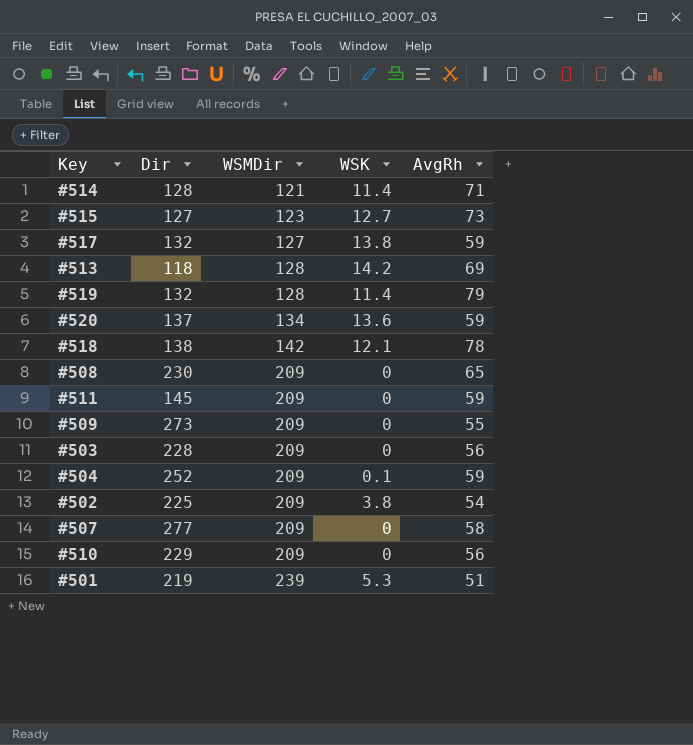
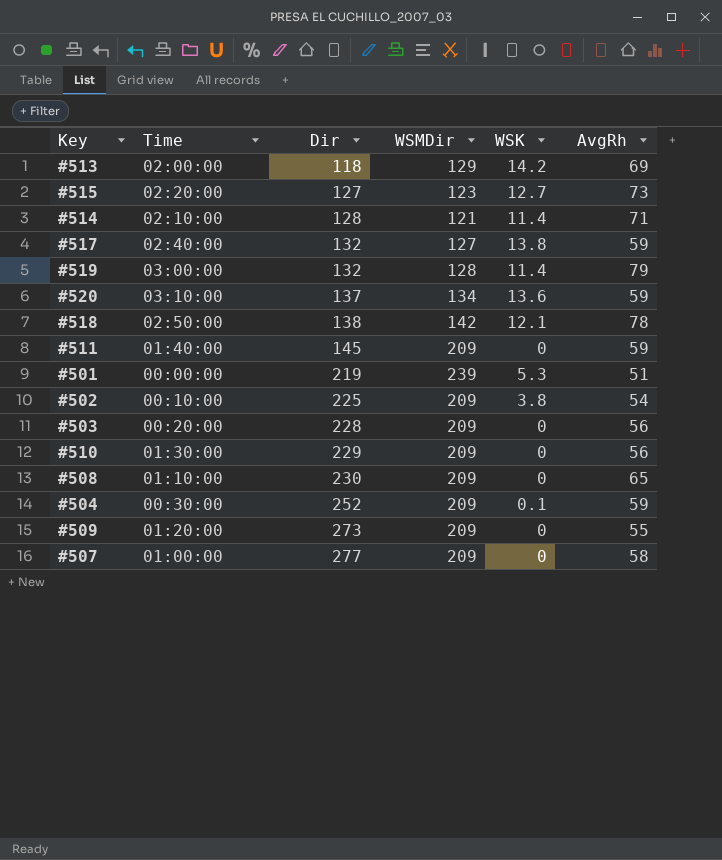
row order: WSMDir ascending -> Dir ascending
column Time | position: none -> 2
#513 | WSMDir: 128 -> 129

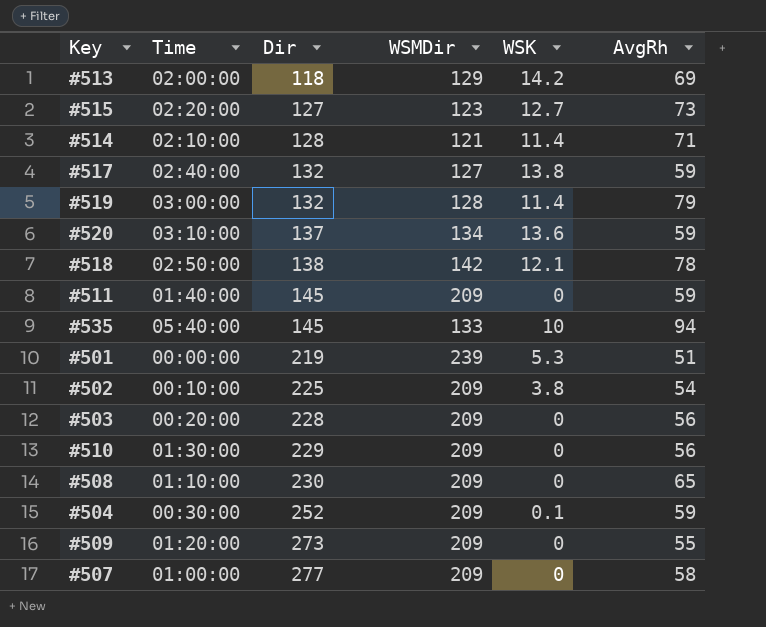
row #535: none -> 05:40:00 | 145 | 133 | 10 | 94

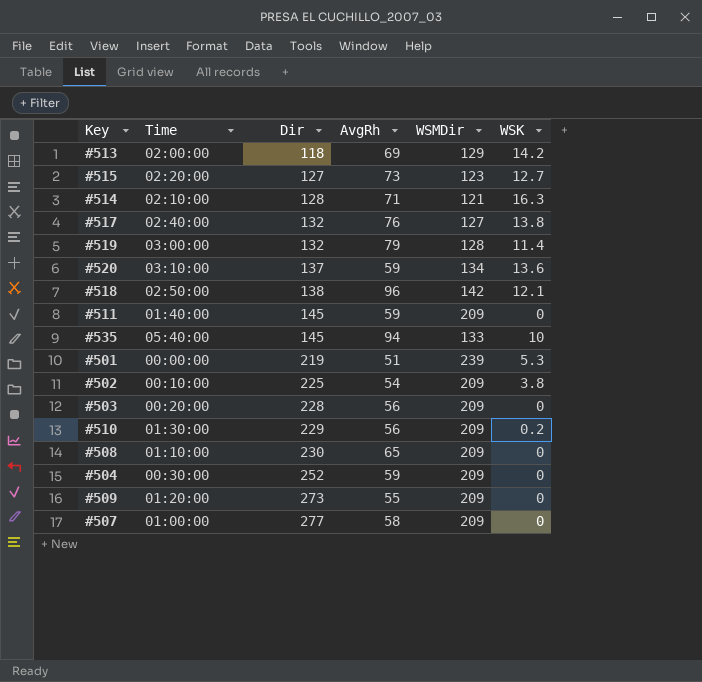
column AvgRh | position: 6 -> 4
#514 | WSK: 11.4 -> 16.3
#517 | AvgRh: 59 -> 76
#518 | AvgRh: 78 -> 96
#510 | WSK: 0 -> 0.2
#504 | WSK: 0.1 -> 0

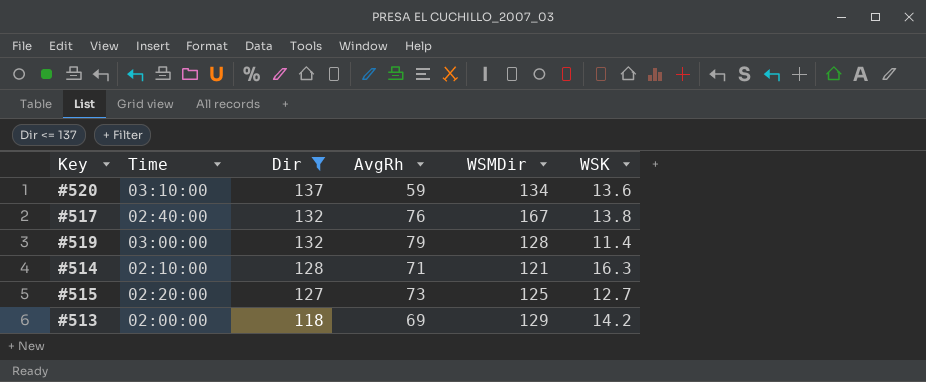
filter: none -> Dir <= 137
row order: Dir ascending -> Dir descending
#517 | WSMDir: 127 -> 167
#515 | WSMDir: 123 -> 125

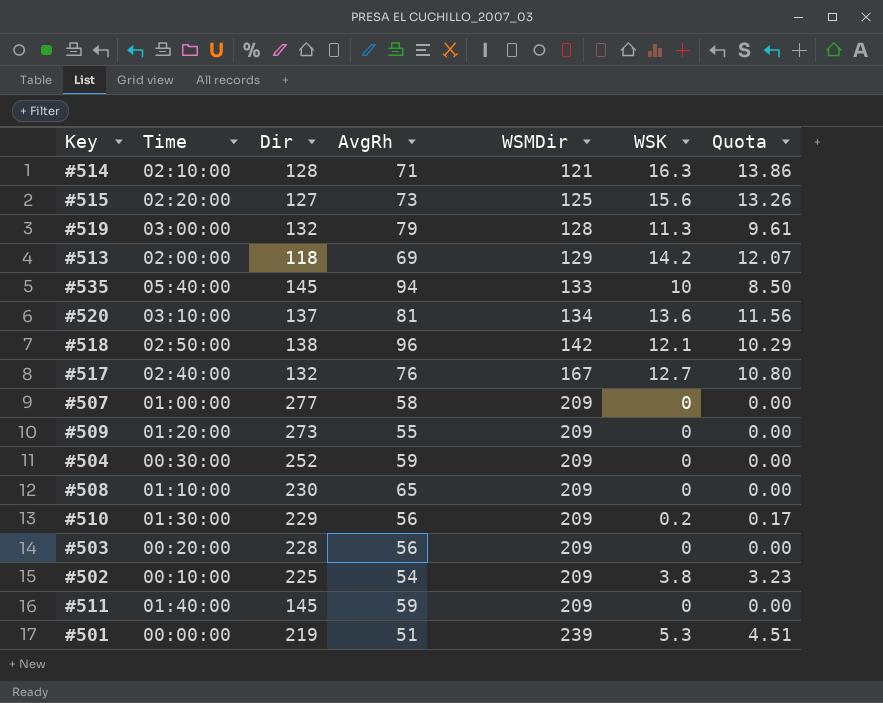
filter: Dir <= 137 -> none
row order: Dir descending -> WSMDir ascending
column Quota | formula: none -> [WSK] * 0.85
#515 | WSK: 12.7 -> 15.6
#519 | WSK: 11.4 -> 11.3
#520 | AvgRh: 59 -> 81
#517 | WSK: 13.8 -> 12.7

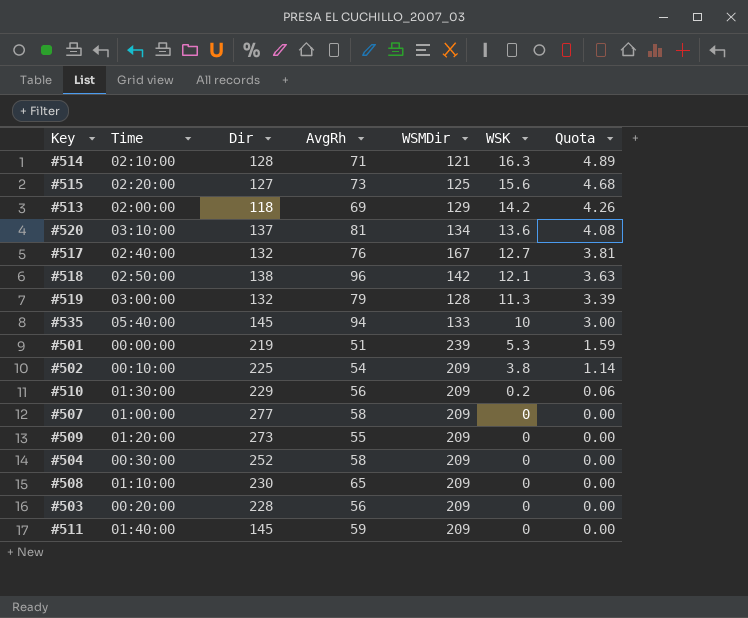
row order: WSMDir ascending -> WSK descending
column Quota | formula: [WSK] * 0.85 -> [WSK] * 0.3
#504 | AvgRh: 59 -> 58

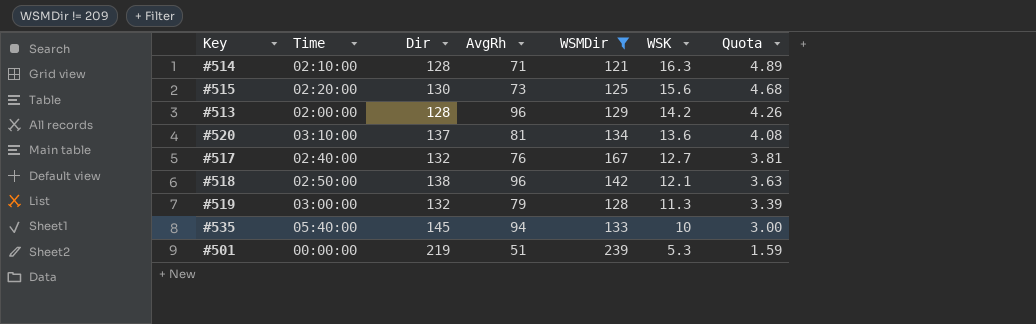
filter: none -> WSMDir != 209
#515 | Dir: 127 -> 130
#513 | Dir: 118 -> 128
#513 | AvgRh: 69 -> 96

